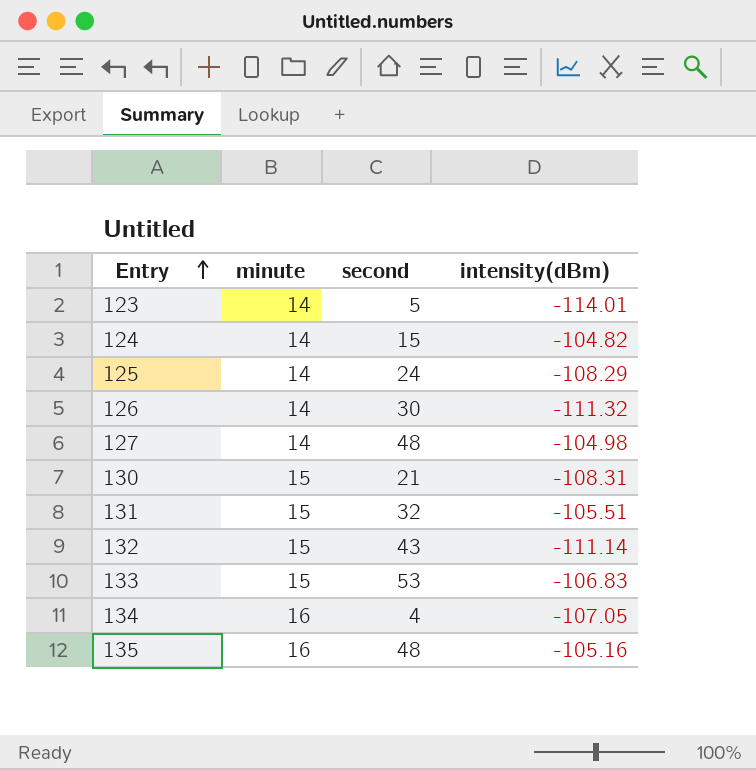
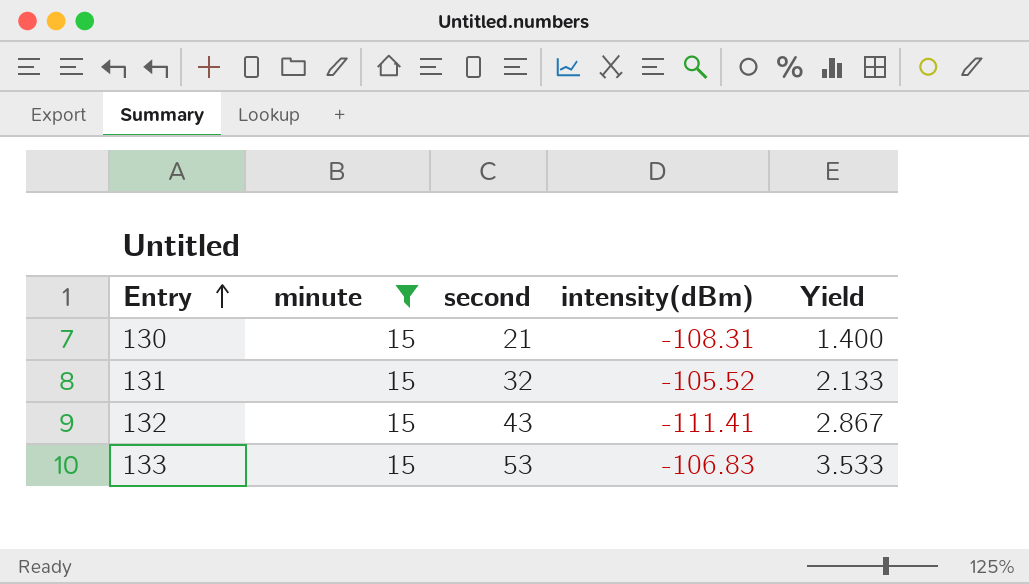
filter: none -> minute = 15
column Yield | formula: none -> [second] / [minute]
131 | intensity(dBm): -105.51 -> -105.52
132 | intensity(dBm): -111.14 -> -111.41

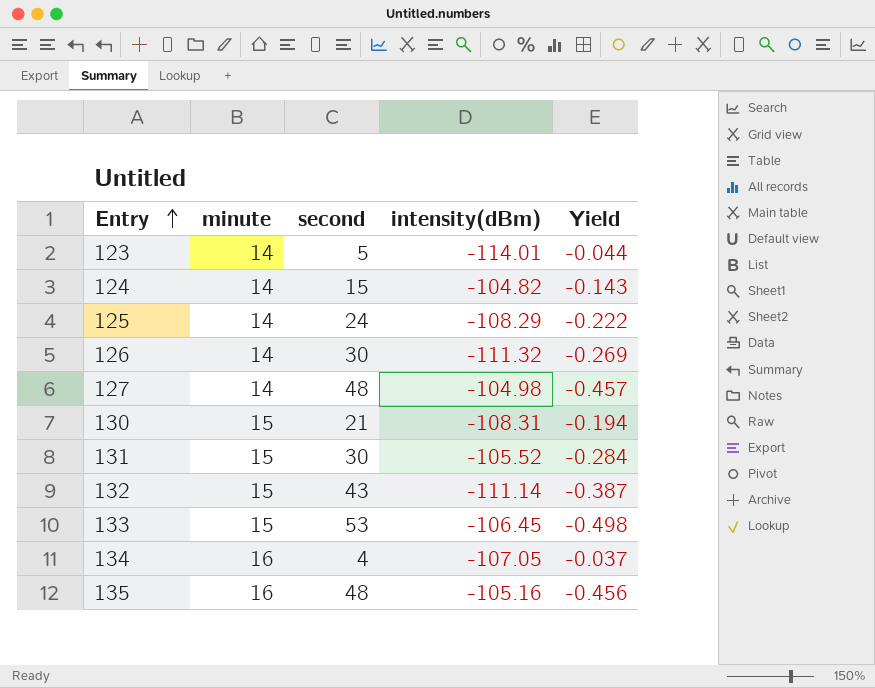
filter: minute = 15 -> none
column Yield | formula: [second] / [minute] -> [second] / [intensity(dBm)]
131 | second: 32 -> 30
132 | intensity(dBm): -111.41 -> -111.14
133 | intensity(dBm): -106.83 -> -106.45

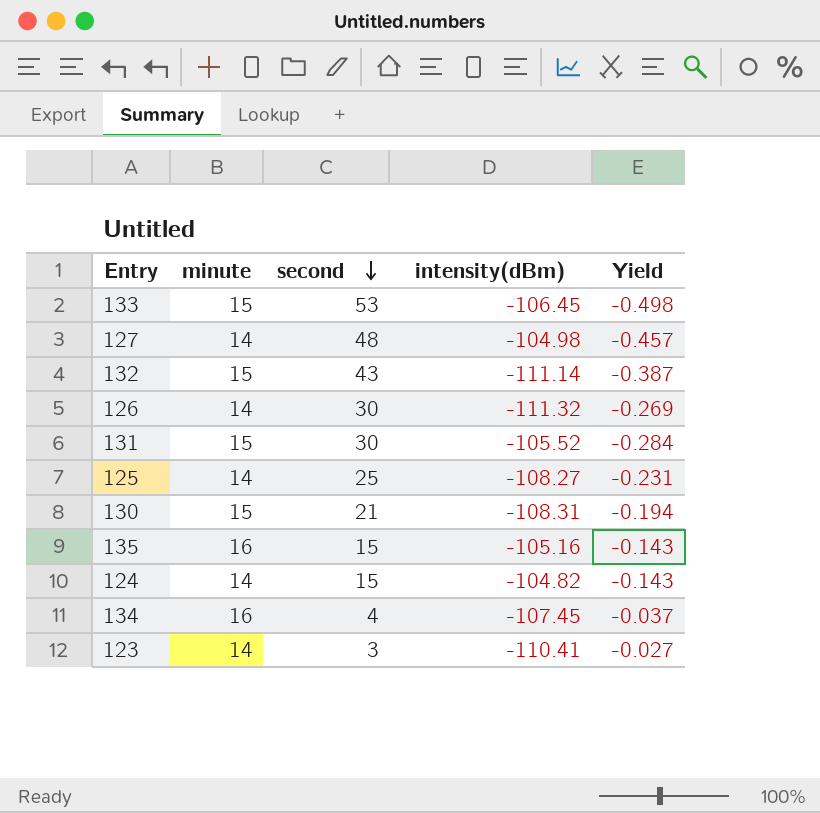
row order: Entry ascending -> second descending
125 | second: 24 -> 25
125 | intensity(dBm): -108.29 -> -108.27
125 | Yield: -0.222 -> -0.231
135 | second: 48 -> 15
135 | Yield: -0.456 -> -0.143
134 | intensity(dBm): -107.05 -> -107.45
123 | second: 5 -> 3
123 | intensity(dBm): -114.01 -> -110.41
123 | Yield: -0.044 -> -0.027

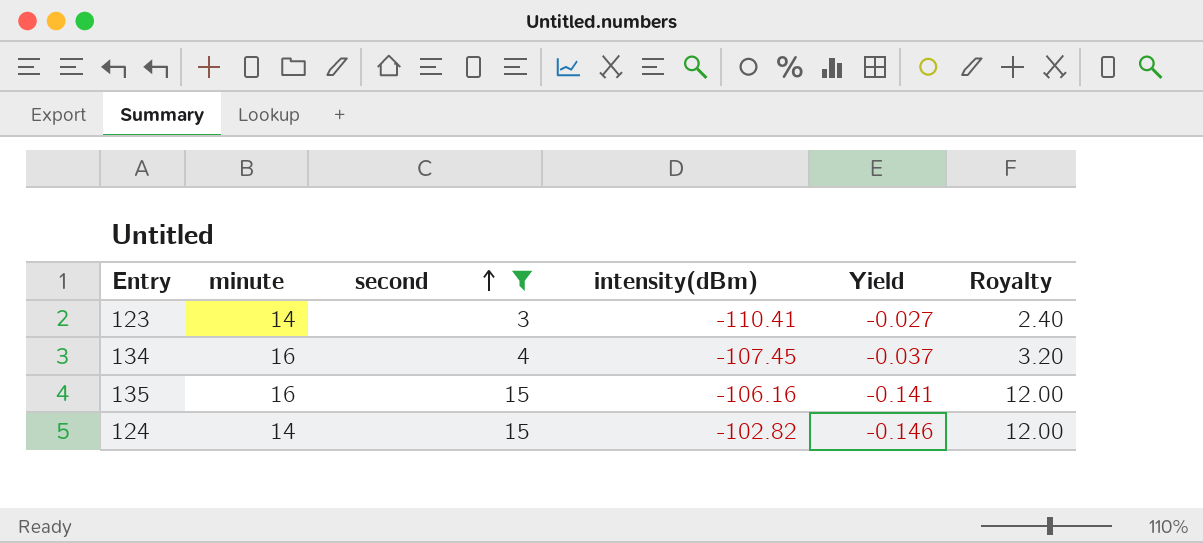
filter: none -> second <= 15
row order: second descending -> second ascending
column Royalty | formula: none -> [second] * 0.8
135 | intensity(dBm): -105.16 -> -106.16
135 | Yield: -0.143 -> -0.141
124 | intensity(dBm): -104.82 -> -102.82
124 | Yield: -0.143 -> -0.146

